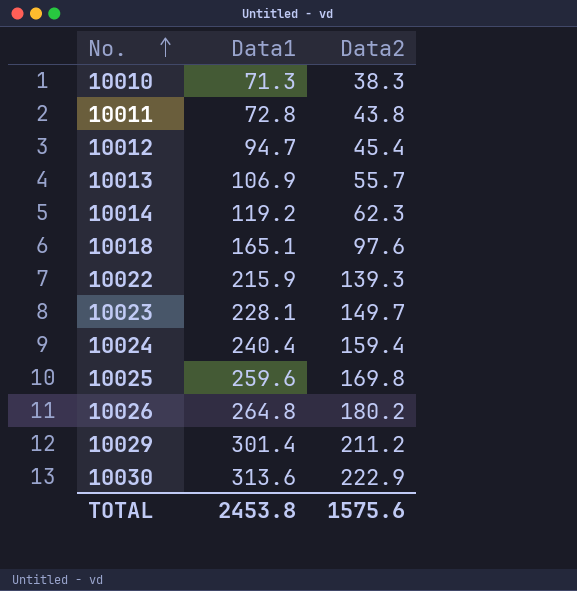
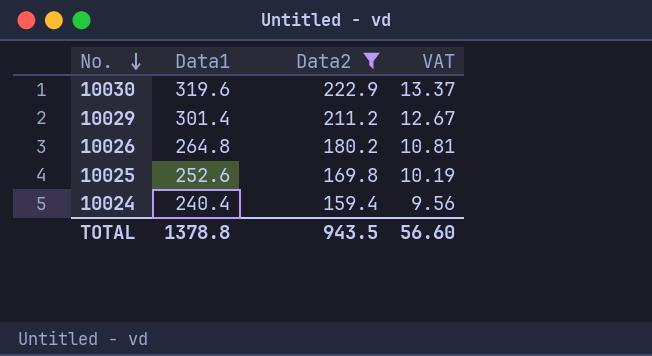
filter: none -> Data2 >= 159.4
row order: No. ascending -> No. descending
column VAT | formula: none -> [Data2] * 0.06
10030 | Data1: 313.6 -> 319.6
10025 | Data1: 259.6 -> 252.6
TOTAL | Data1: 2453.8 -> 1378.8
TOTAL | Data2: 1575.6 -> 943.5

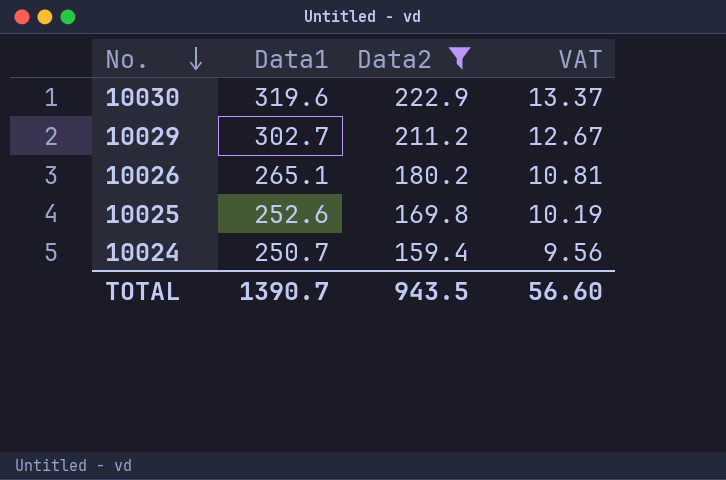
10029 | Data1: 301.4 -> 302.7
10026 | Data1: 264.8 -> 265.1
10024 | Data1: 240.4 -> 250.7
TOTAL | Data1: 1378.8 -> 1390.7

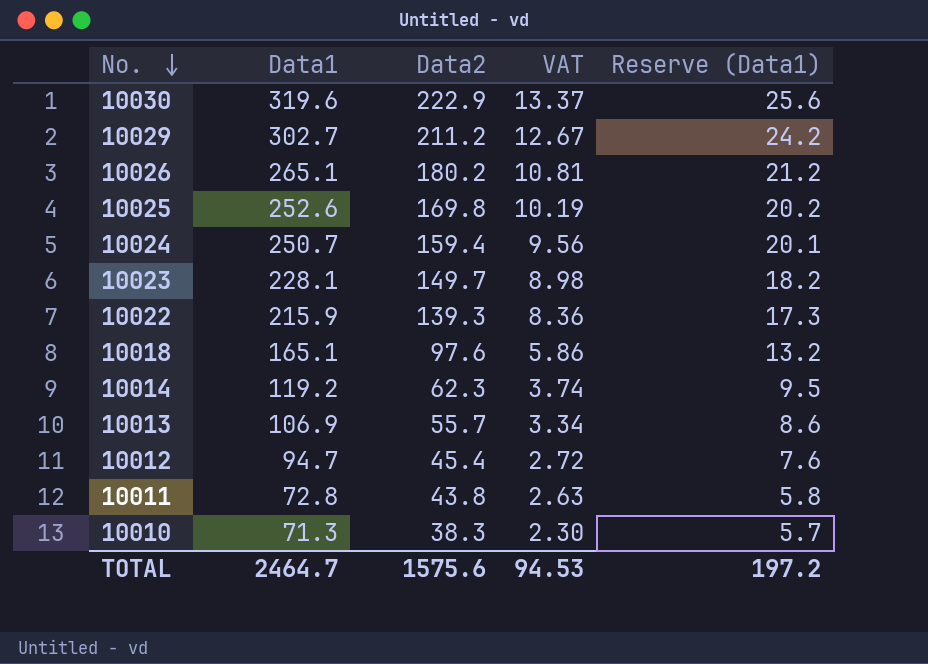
filter: Data2 >= 159.4 -> none
column Reserve (Data1) | formula: none -> [Data1] * 0.08
TOTAL | Data1: 1390.7 -> 2464.7
TOTAL | Data2: 943.5 -> 1575.6
TOTAL | VAT: 56.60 -> 94.53

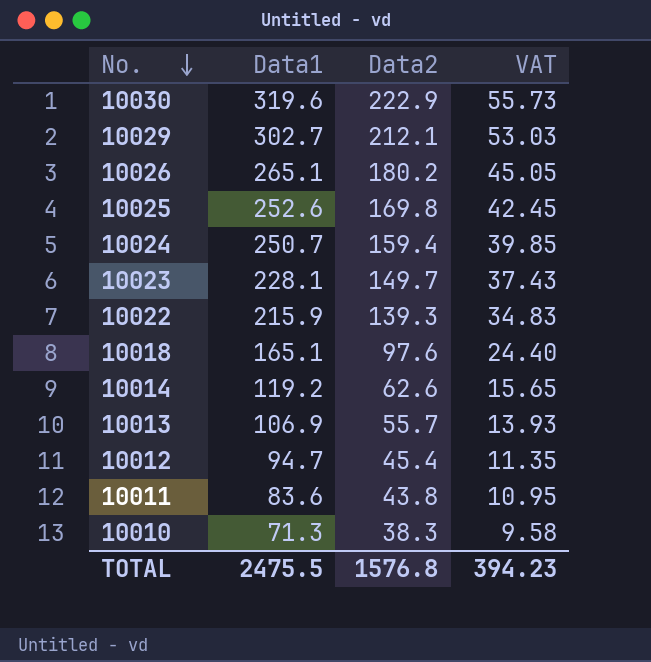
column Reserve (Data1) | formula: [Data1] * 0.08 -> none
column VAT | formula: [Data2] * 0.06 -> [Data2] * 0.25
10029 | Data2: 211.2 -> 212.1
10014 | Data2: 62.3 -> 62.6
10011 | Data1: 72.8 -> 83.6
TOTAL | Data1: 2464.7 -> 2475.5
TOTAL | Data2: 1575.6 -> 1576.8
TOTAL | VAT: 94.53 -> 394.23

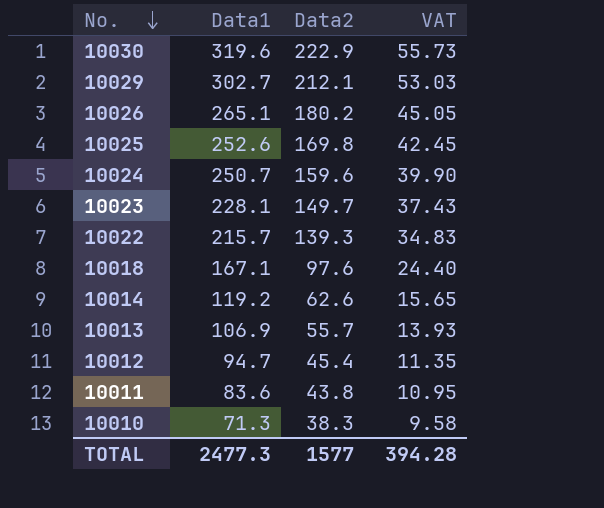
10024 | Data2: 159.4 -> 159.6
10024 | VAT: 39.85 -> 39.90
10022 | Data1: 215.9 -> 215.7
10018 | Data1: 165.1 -> 167.1
TOTAL | Data1: 2475.5 -> 2477.3
TOTAL | Data2: 1576.8 -> 1577
TOTAL | VAT: 394.23 -> 394.28

